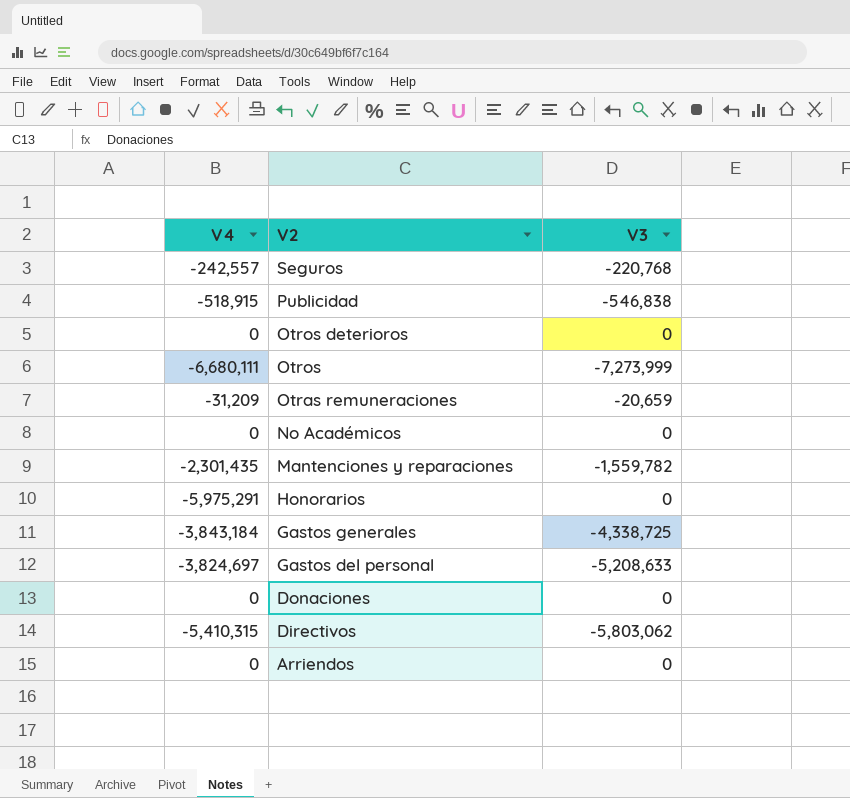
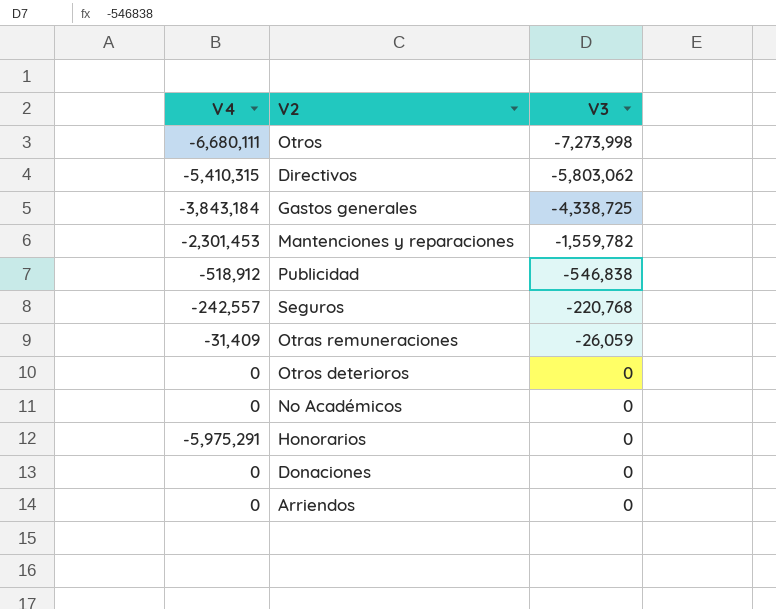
row order: V2 descending -> V3 ascending
row Gastos del personal: -3,824,697 | -5,208,633 -> none
Otros | V3: -7,273,999 -> -7,273,998
Mantenciones y reparaciones | V4: -2,301,435 -> -2,301,453
Publicidad | V4: -518,915 -> -518,912
Otras remuneraciones | V4: -31,209 -> -31,409
Otras remuneraciones | V3: -20,659 -> -26,059

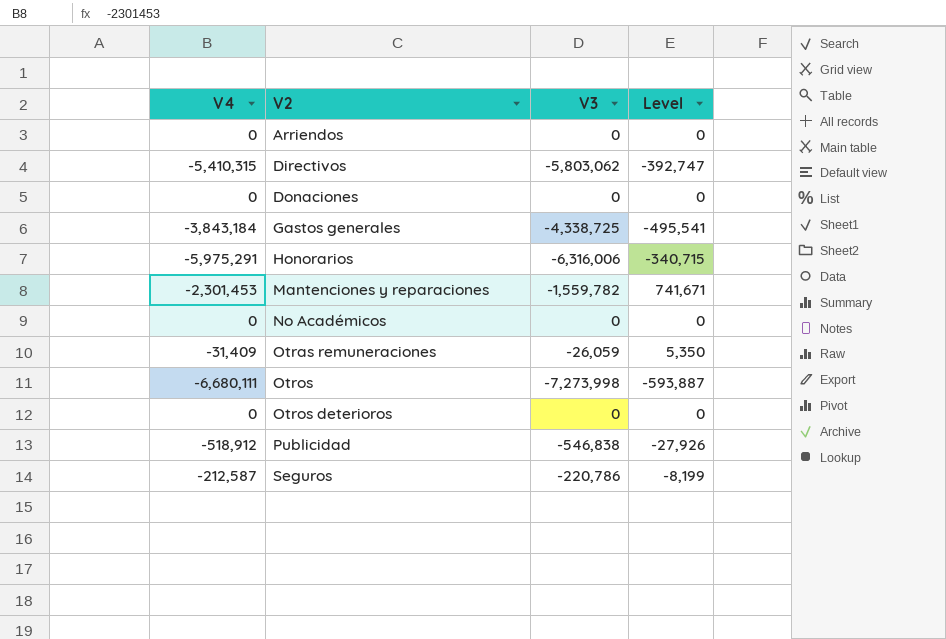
row order: V3 ascending -> V2 ascending
column Level | formula: none -> [V3] - [V4]
Honorarios | V3: 0 -> -6,316,006
Seguros | V4: -242,557 -> -212,587
Seguros | V3: -220,768 -> -220,786

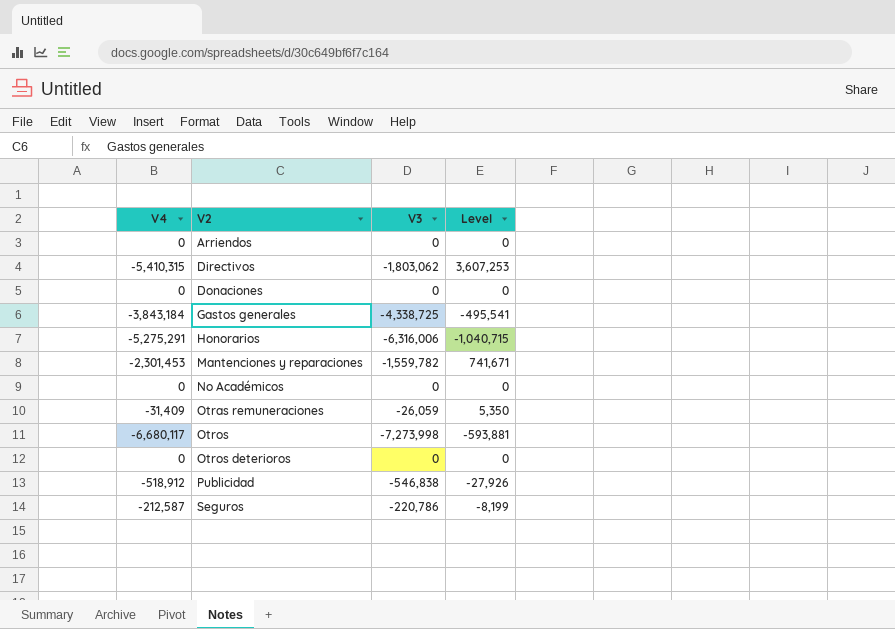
Directivos | V3: -5,803,062 -> -1,803,062
Directivos | Level: -392,747 -> 3,607,253
Honorarios | V4: -5,975,291 -> -5,275,291
Honorarios | Level: -340,715 -> -1,040,715
Otros | V4: -6,680,111 -> -6,680,117
Otros | Level: -593,887 -> -593,881

